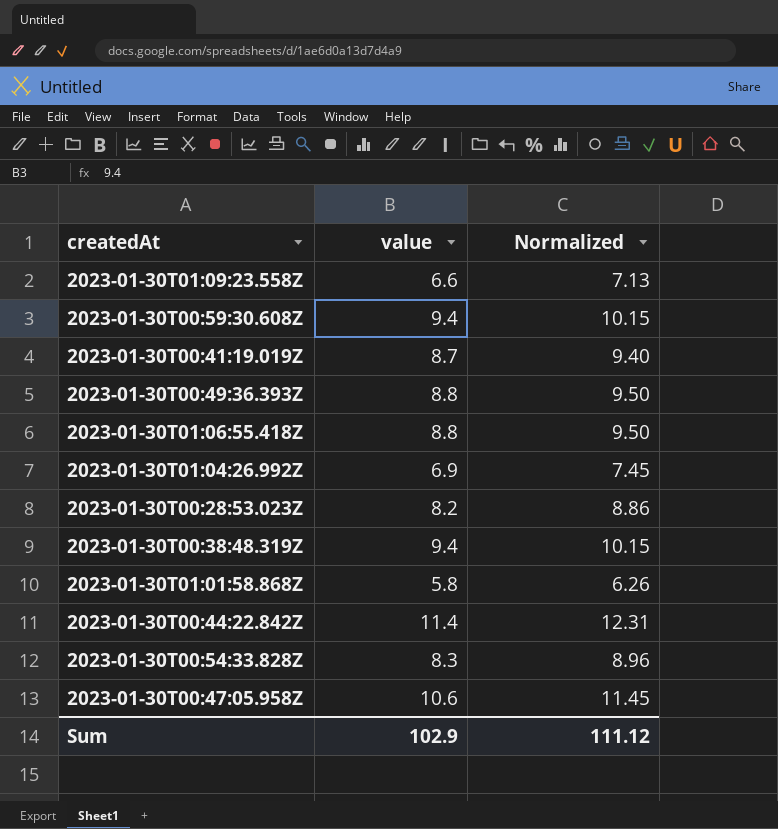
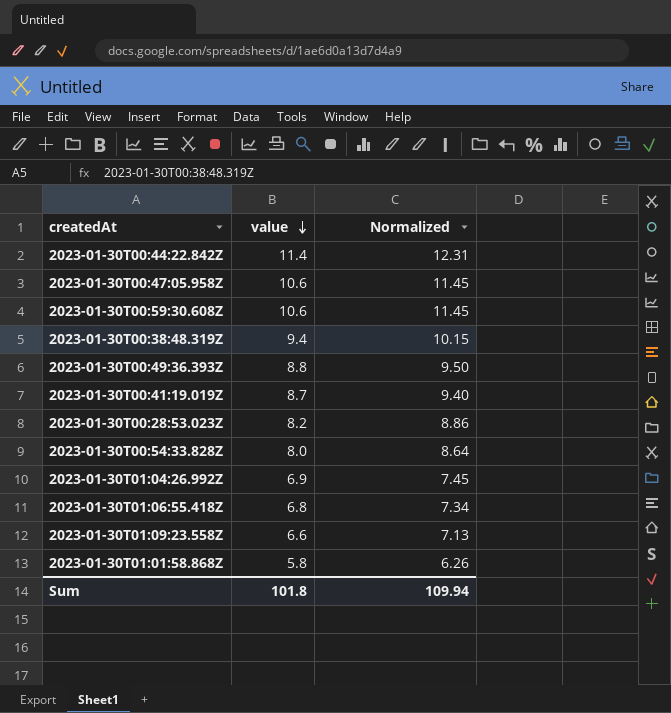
row order: none -> value descending
2023-01-30T00:59:30.608Z | value: 9.4 -> 10.6
2023-01-30T00:59:30.608Z | Normalized: 10.15 -> 11.45
2023-01-30T00:54:33.828Z | value: 8.3 -> 8.0
2023-01-30T00:54:33.828Z | Normalized: 8.96 -> 8.64
2023-01-30T01:06:55.418Z | value: 8.8 -> 6.8
2023-01-30T01:06:55.418Z | Normalized: 9.50 -> 7.34
Sum | value: 102.9 -> 101.8
Sum | Normalized: 111.12 -> 109.94

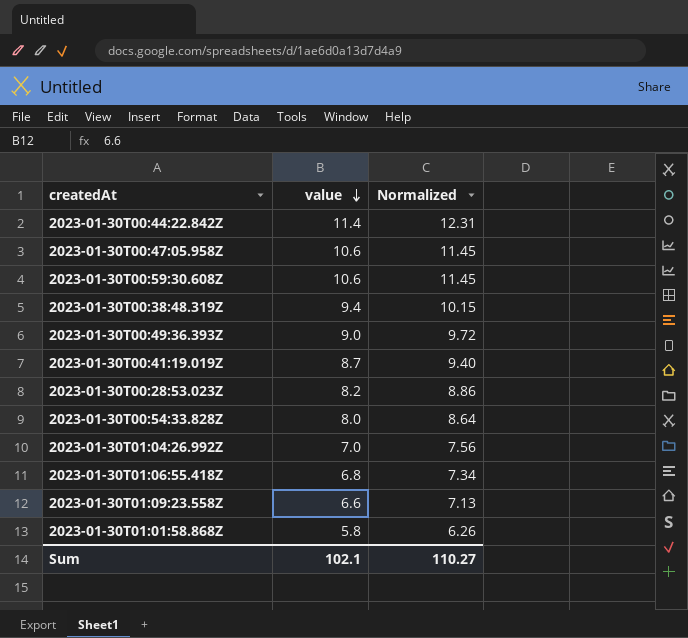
2023-01-30T00:49:36.393Z | value: 8.8 -> 9.0
2023-01-30T00:49:36.393Z | Normalized: 9.50 -> 9.72
2023-01-30T01:04:26.992Z | value: 6.9 -> 7.0
2023-01-30T01:04:26.992Z | Normalized: 7.45 -> 7.56
Sum | value: 101.8 -> 102.1
Sum | Normalized: 109.94 -> 110.27

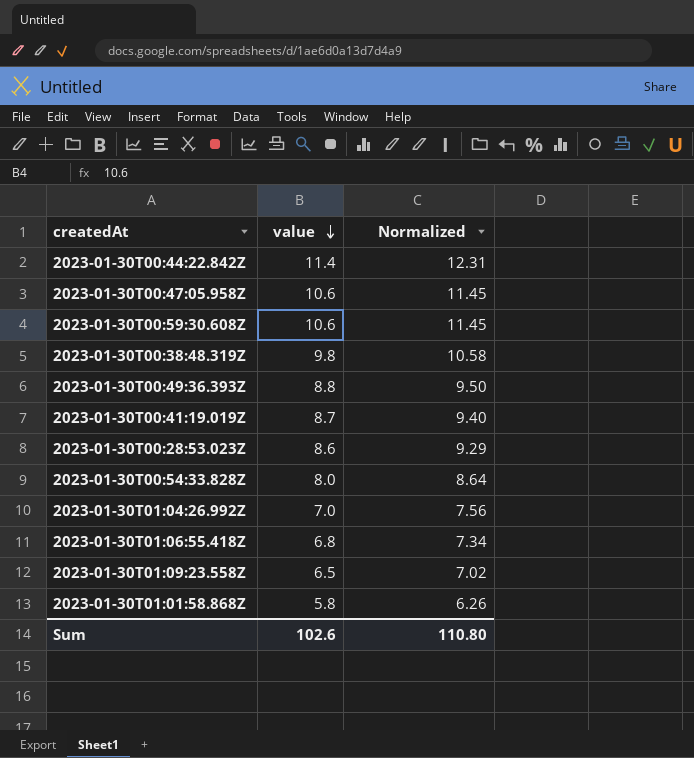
2023-01-30T00:38:48.319Z | value: 9.4 -> 9.8
2023-01-30T00:38:48.319Z | Normalized: 10.15 -> 10.58
2023-01-30T00:49:36.393Z | value: 9.0 -> 8.8
2023-01-30T00:49:36.393Z | Normalized: 9.72 -> 9.50
2023-01-30T00:28:53.023Z | value: 8.2 -> 8.6
2023-01-30T00:28:53.023Z | Normalized: 8.86 -> 9.29
2023-01-30T01:09:23.558Z | value: 6.6 -> 6.5
2023-01-30T01:09:23.558Z | Normalized: 7.13 -> 7.02
Sum | value: 102.1 -> 102.6
Sum | Normalized: 110.27 -> 110.80

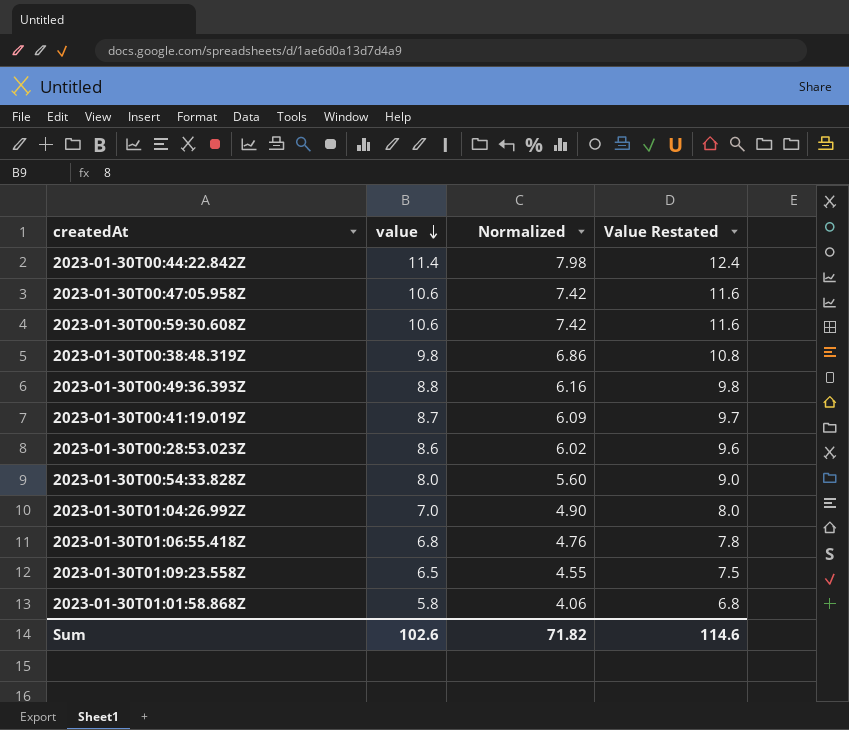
column Normalized | formula: [value] * 1.08 -> [value] * 0.7
column Value Restated | formula: none -> [value] + 1
Sum | Normalized: 110.80 -> 71.82

